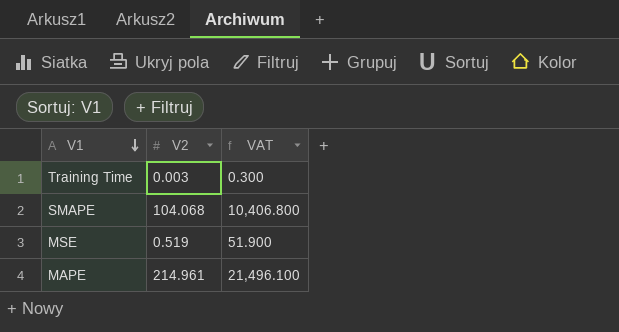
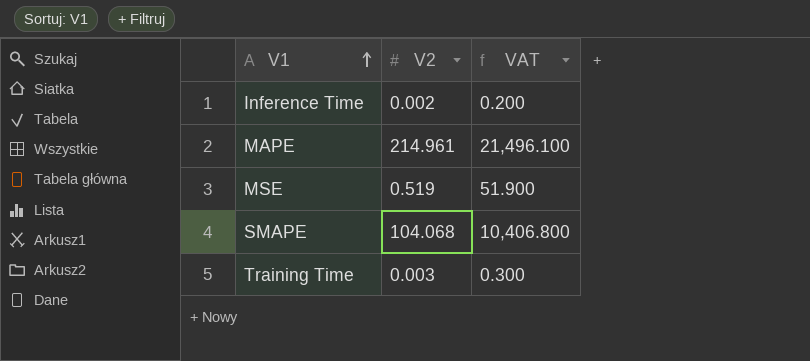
row order: V1 descending -> V1 ascending
row Inference Time: none -> 0.002 | 0.200

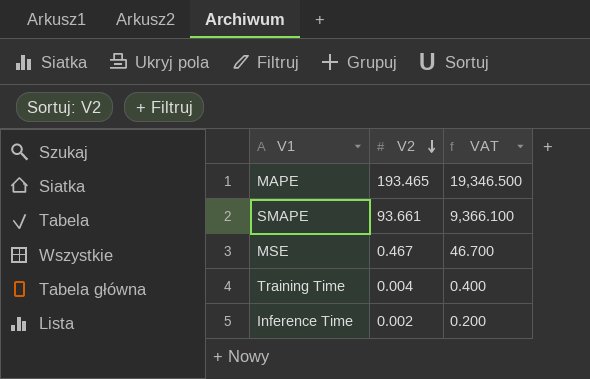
row order: V1 ascending -> V2 descending
MAPE | V2: 214.961 -> 193.465
MAPE | VAT: 21,496.100 -> 19,346.500
SMAPE | V2: 104.068 -> 93.661
SMAPE | VAT: 10,406.800 -> 9,366.100
MSE | V2: 0.519 -> 0.467
MSE | VAT: 51.900 -> 46.700
Training Time | V2: 0.003 -> 0.004
Training Time | VAT: 0.300 -> 0.400

